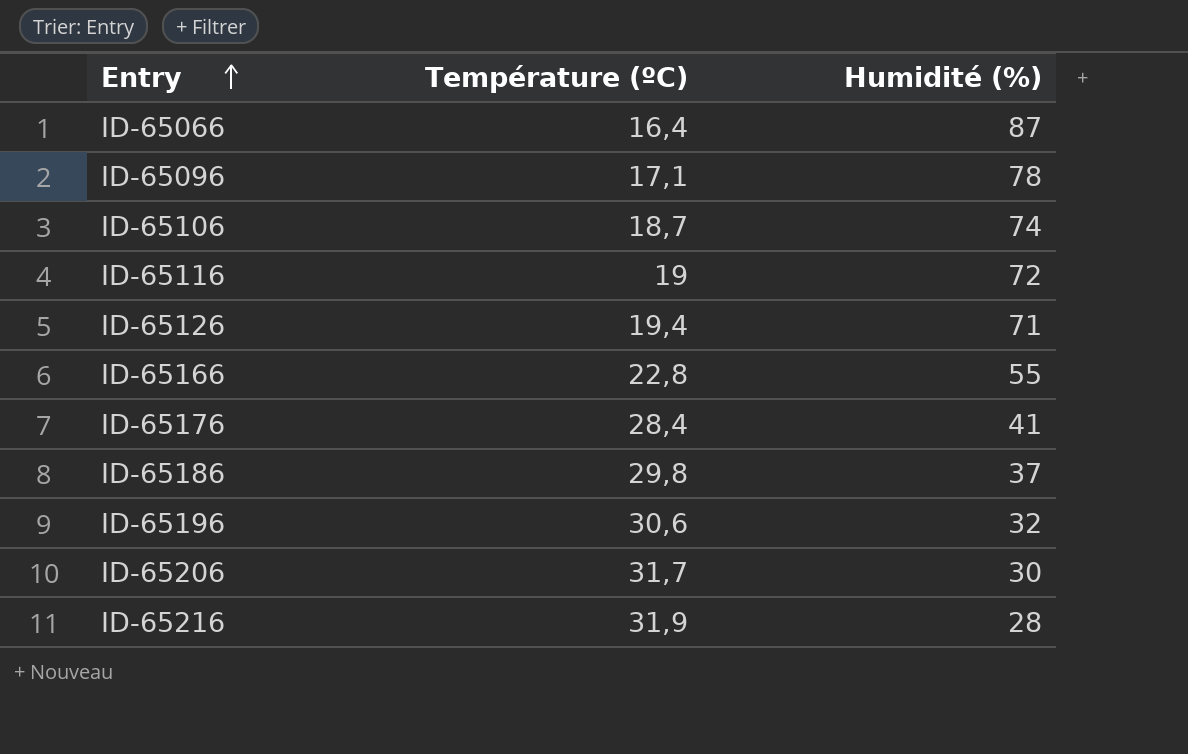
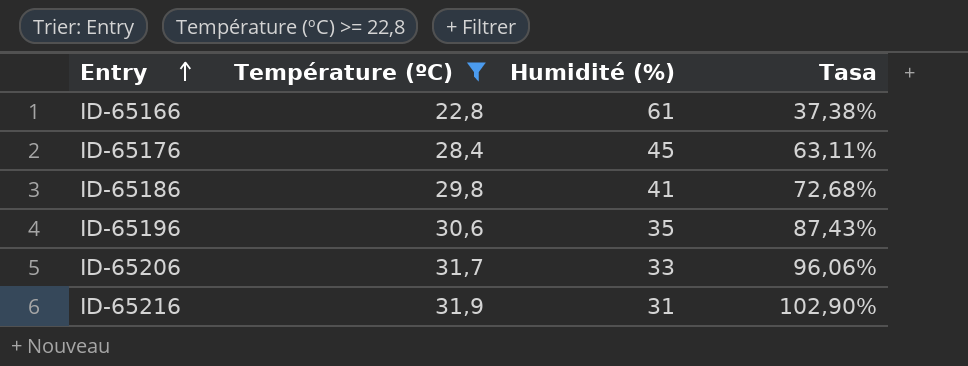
filter: none -> Température (ºC) >= 22,8
column Tasa | formula: none -> [Température (ºC)] / [Humidité (%)]
ID-65166 | Humidité (%): 55 -> 61
ID-65176 | Humidité (%): 41 -> 45
ID-65186 | Humidité (%): 37 -> 41
ID-65196 | Humidité (%): 32 -> 35
ID-65206 | Humidité (%): 30 -> 33
ID-65216 | Humidité (%): 28 -> 31

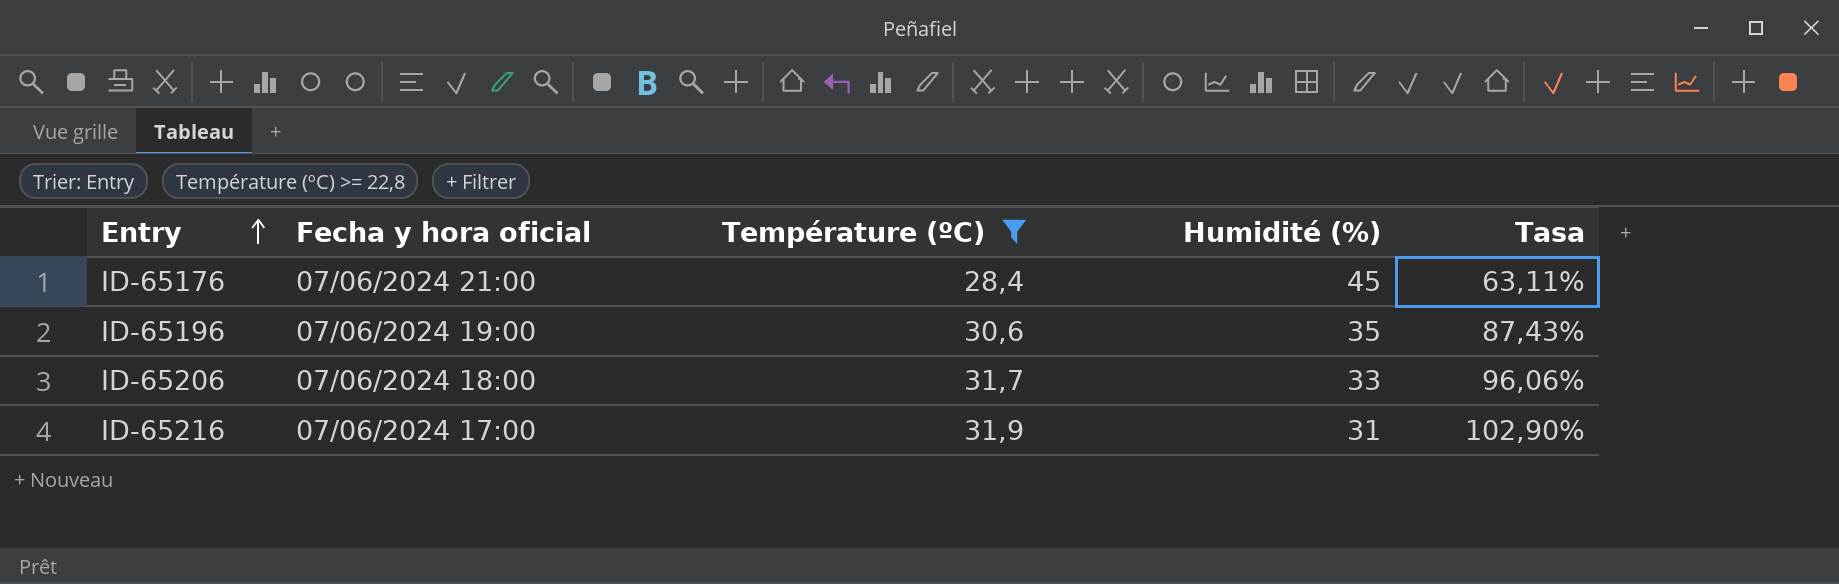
column Fecha y hora oficial | position: none -> 2
row ID-65166: 22,8 | 61 | 37,38% -> none
row ID-65186: 29,8 | 41 | 72,68% -> none

